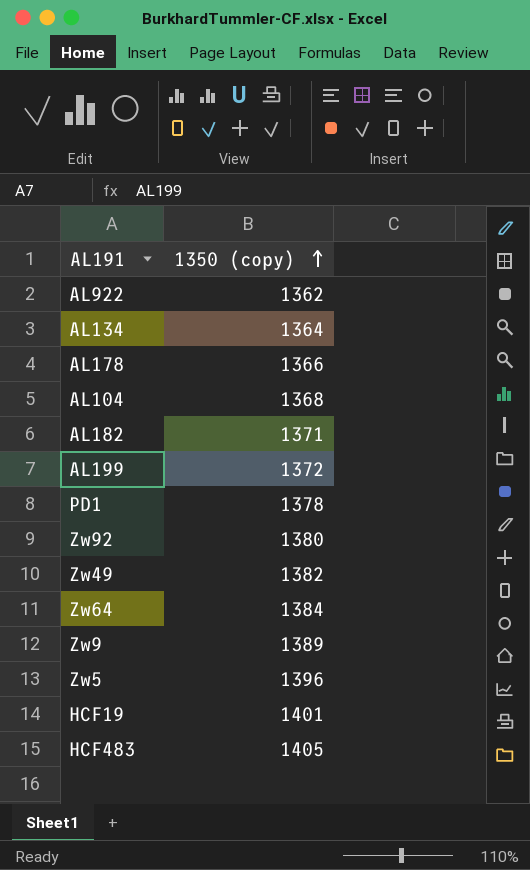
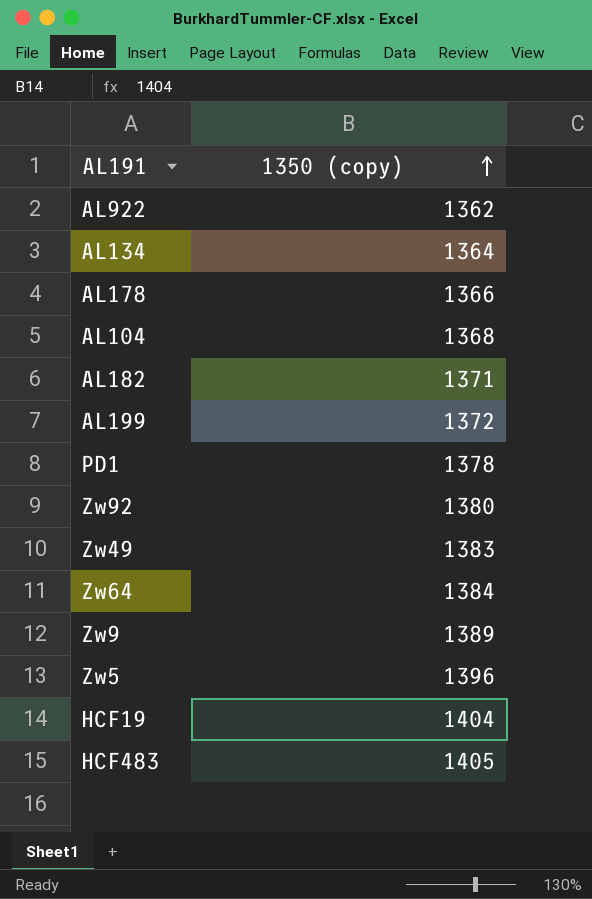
Zw49 | 1350 (copy): 1382 -> 1383
HCF19 | 1350 (copy): 1401 -> 1404

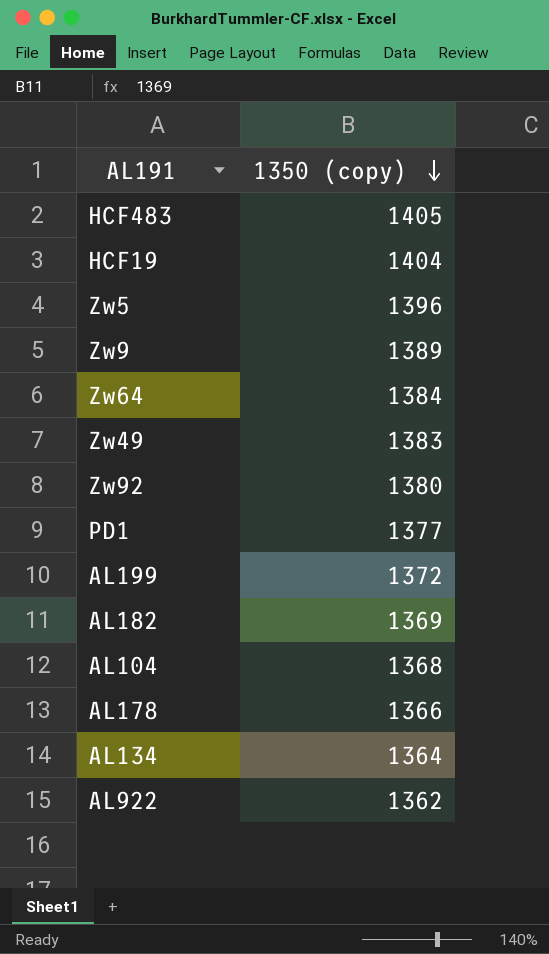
row order: 1350 (copy) ascending -> 1350 (copy) descending
PD1 | 1350 (copy): 1378 -> 1377
AL182 | 1350 (copy): 1371 -> 1369

